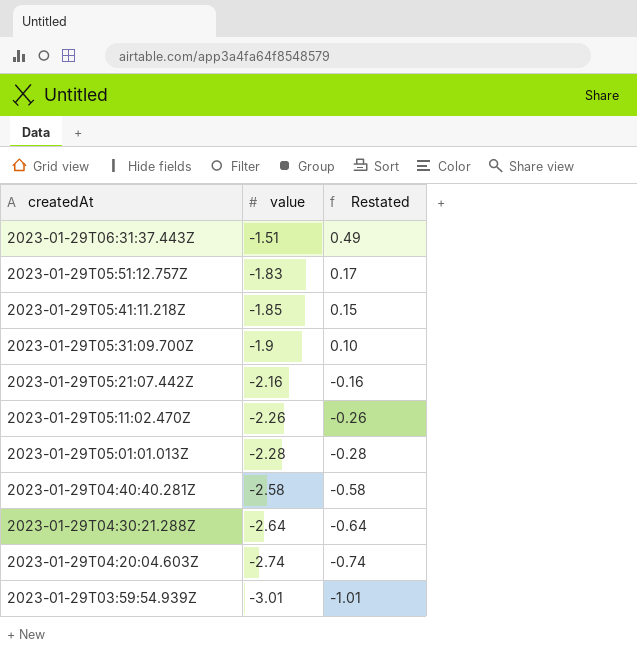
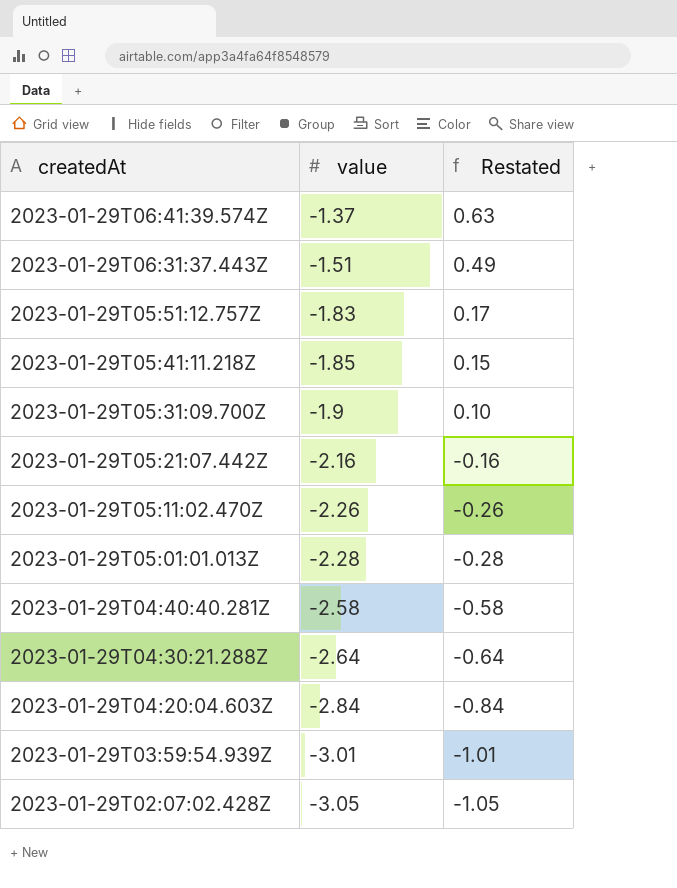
row 2023-01-29T06:41:39.574Z: none -> -1.37 | 0.63
2023-01-29T04:20:04.603Z | value: -2.74 -> -2.84
2023-01-29T04:20:04.603Z | Restated: -0.74 -> -0.84
row 2023-01-29T02:07:02.428Z: none -> -3.05 | -1.05

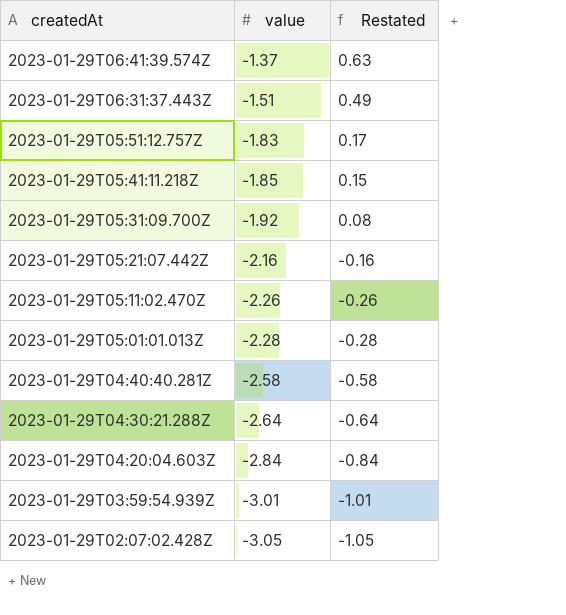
2023-01-29T05:31:09.700Z | value: -1.9 -> -1.92
2023-01-29T05:31:09.700Z | Restated: 0.10 -> 0.08

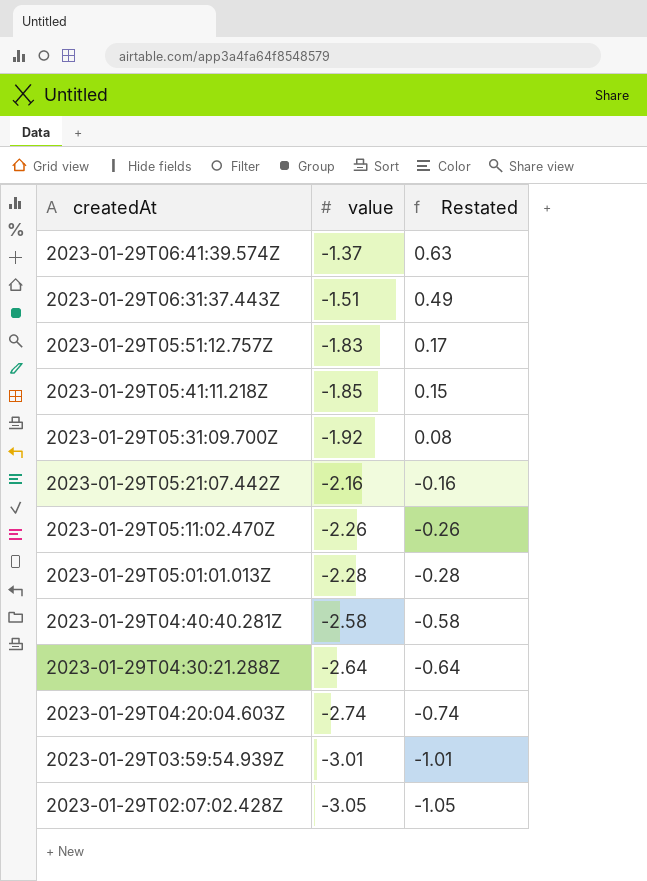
2023-01-29T04:20:04.603Z | value: -2.84 -> -2.74
2023-01-29T04:20:04.603Z | Restated: -0.84 -> -0.74

